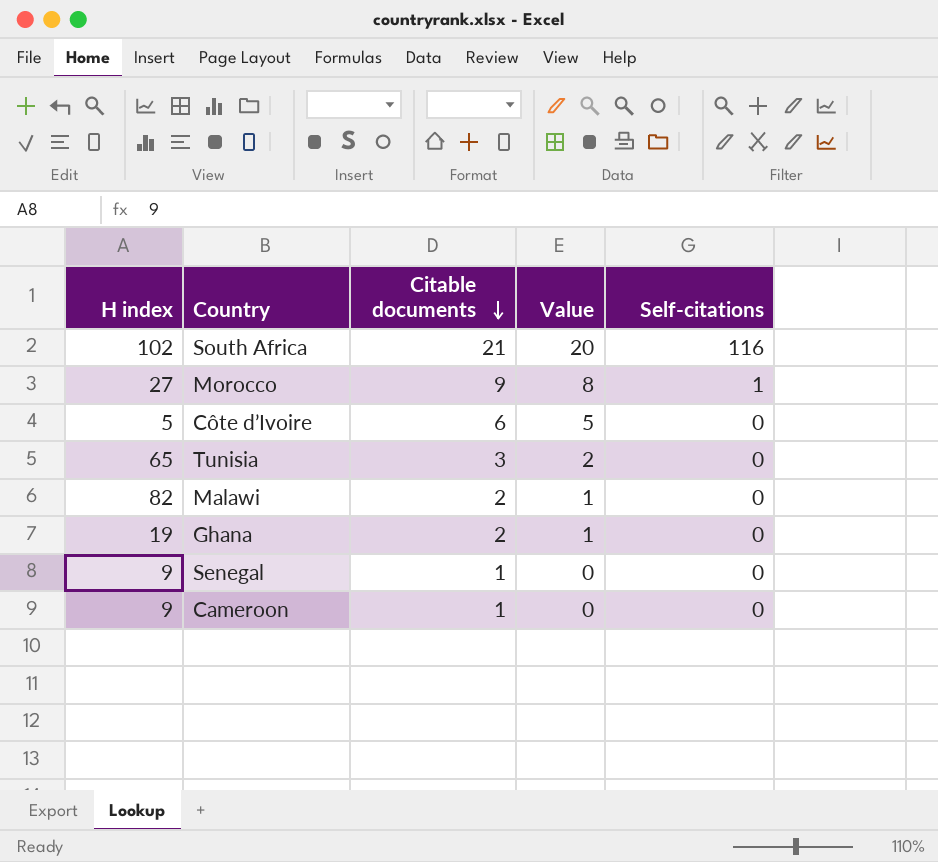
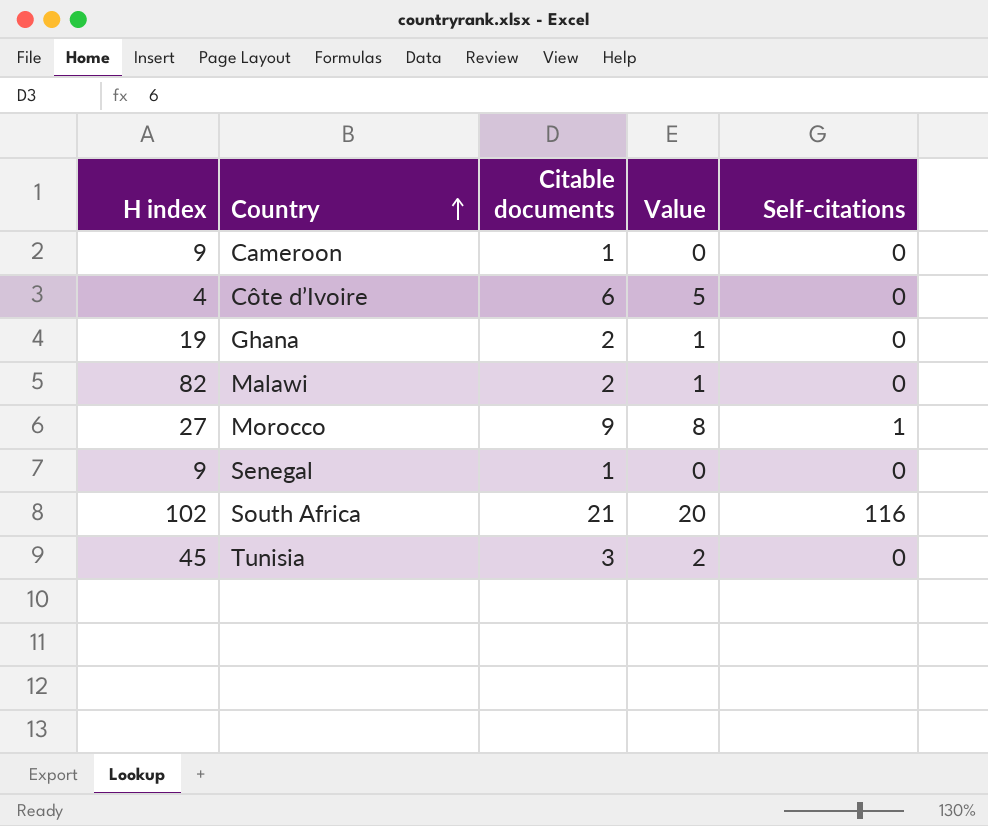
row order: Citable documents descending -> Country ascending
Côte d’Ivoire | H index: 5 -> 4
Tunisia | H index: 65 -> 45

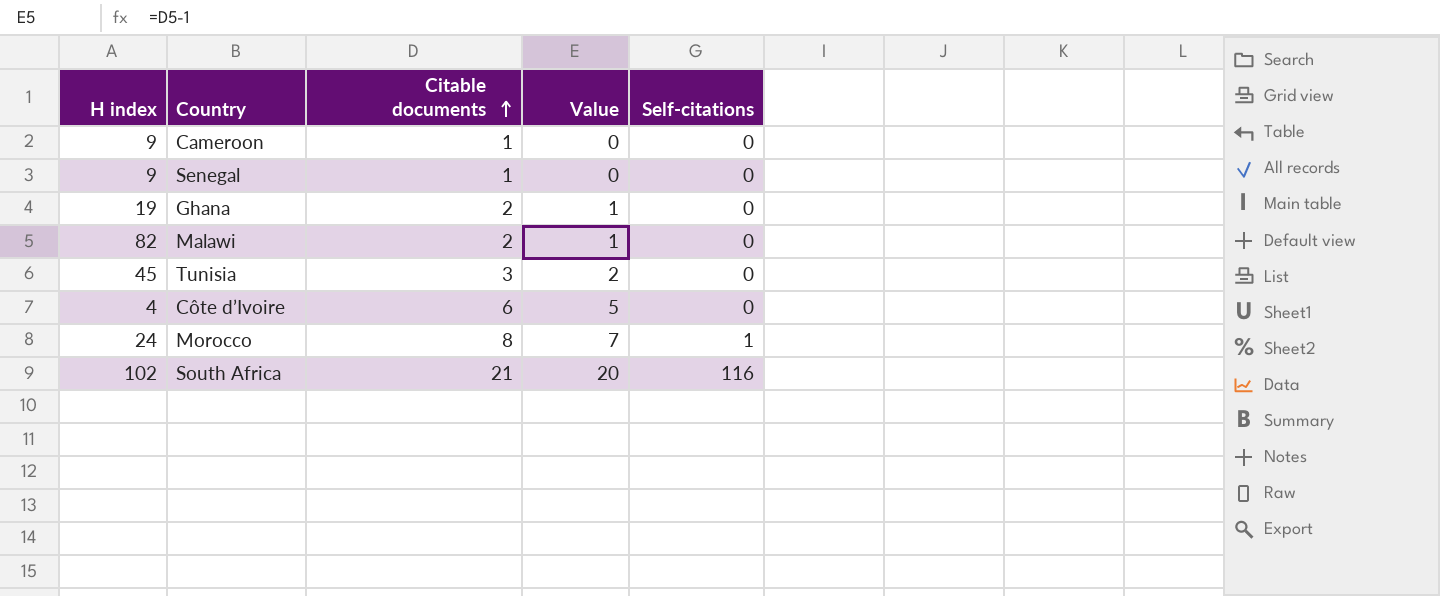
row order: Country ascending -> Citable documents ascending
Morocco | H index: 27 -> 24
Morocco | Citable documents: 9 -> 8
Morocco | Value: 8 -> 7

